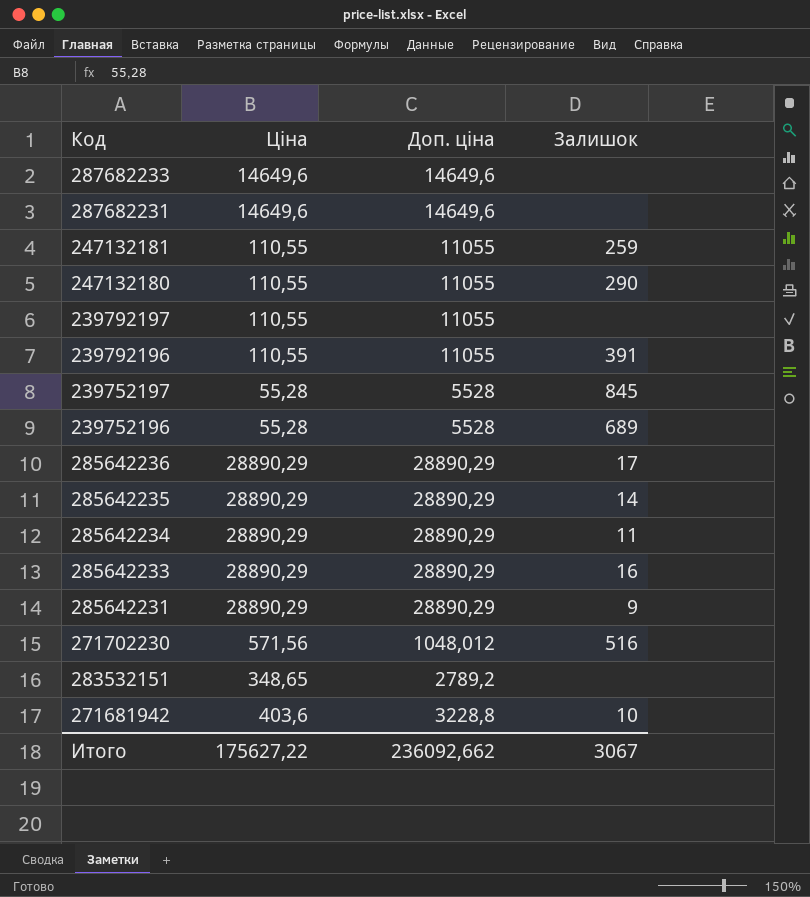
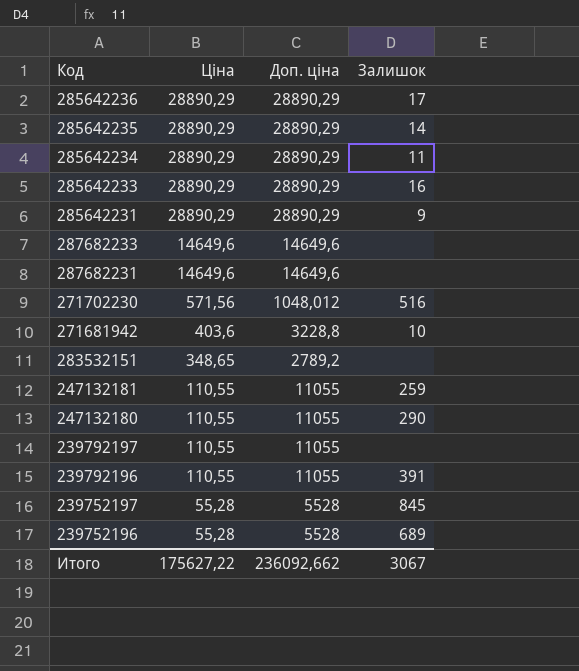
row order: none -> Ціна descending

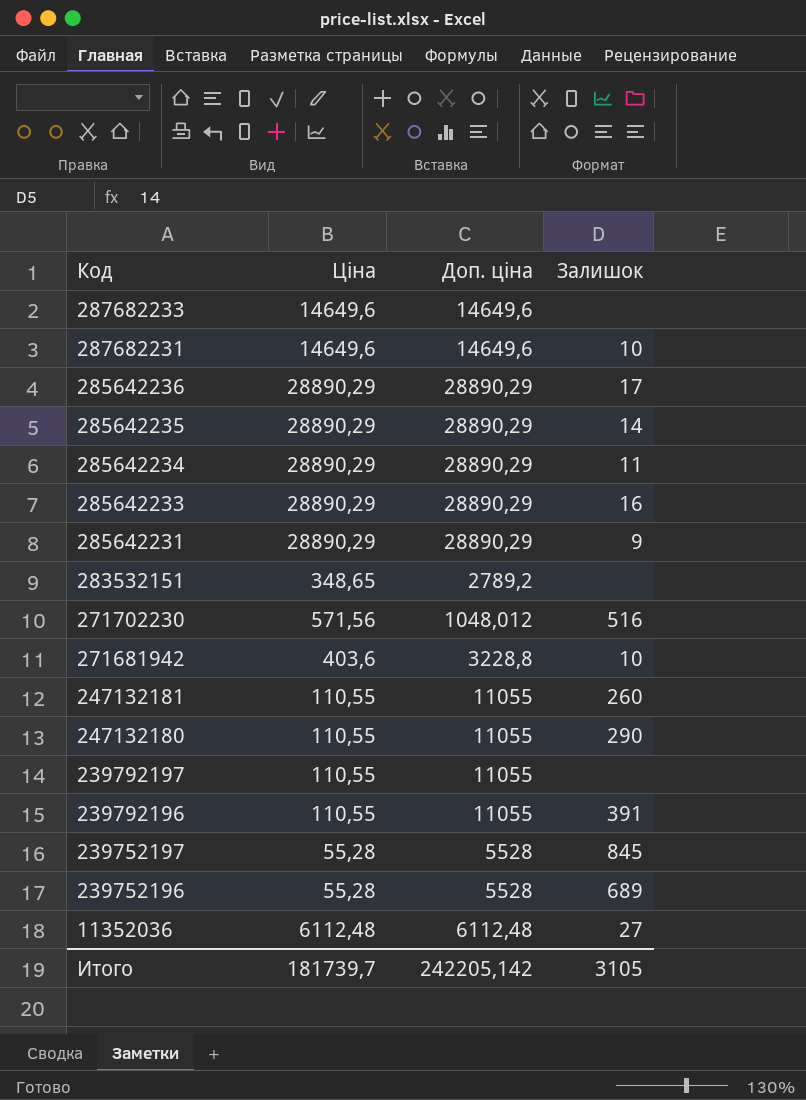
row order: Ціна descending -> Код descending
287682231 | Залишок: none -> 10
247132181 | Залишок: 259 -> 260
row 11352036: none -> 6112,48 | 6112,48 | 27
Итого | Ціна: 175627,22 -> 181739,7
Итого | Доп. ціна: 236092,662 -> 242205,142
Итого | Залишок: 3067 -> 3105

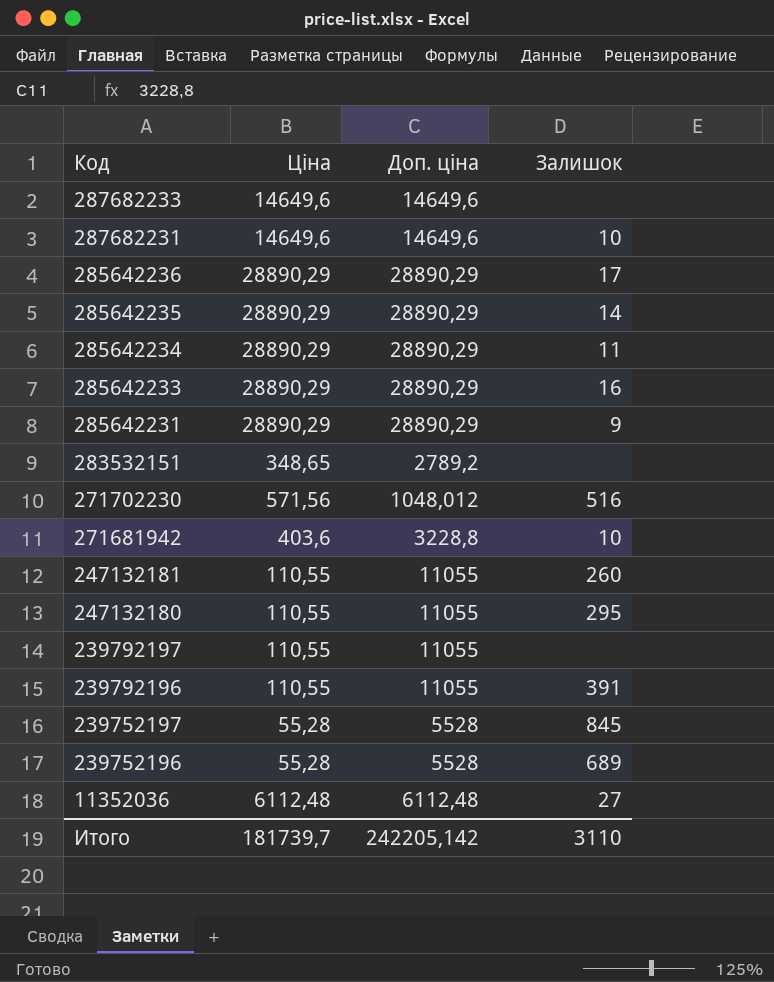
247132180 | Залишок: 290 -> 295
Итого | Залишок: 3105 -> 3110

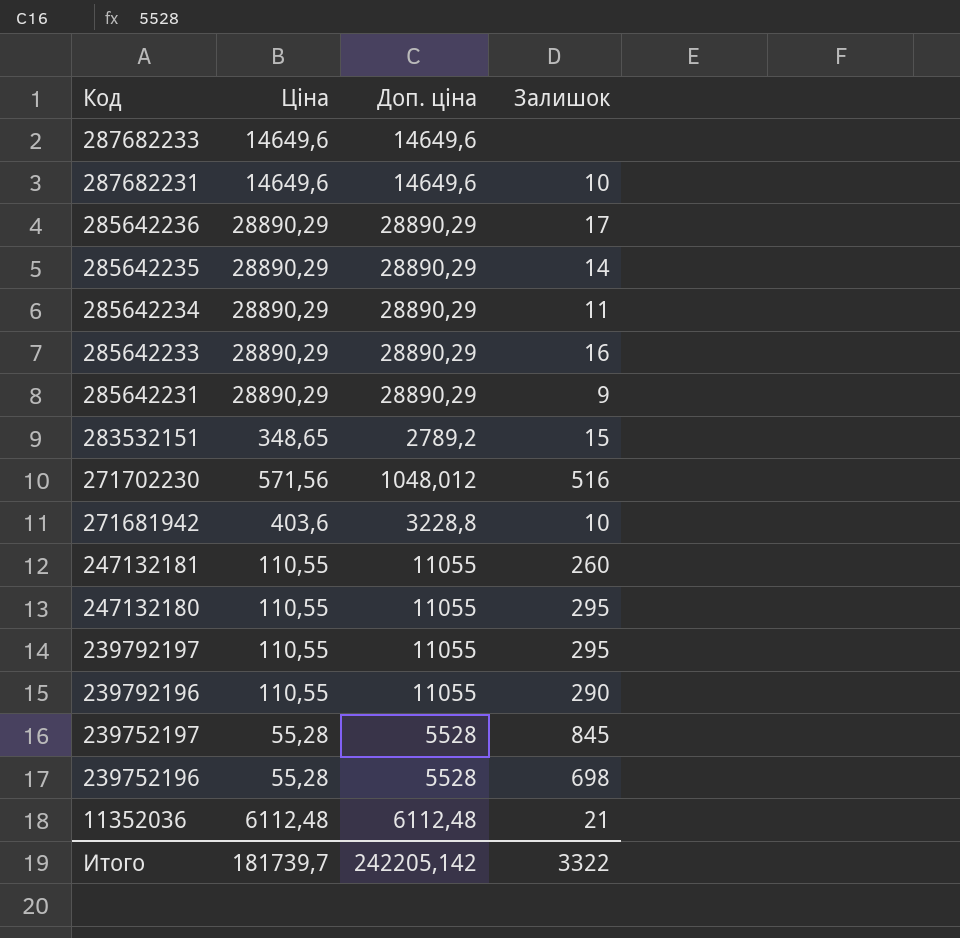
283532151 | Залишок: none -> 15
239792197 | Залишок: none -> 295
239792196 | Залишок: 391 -> 290
239752196 | Залишок: 689 -> 698
11352036 | Залишок: 27 -> 21
Итого | Залишок: 3110 -> 3322

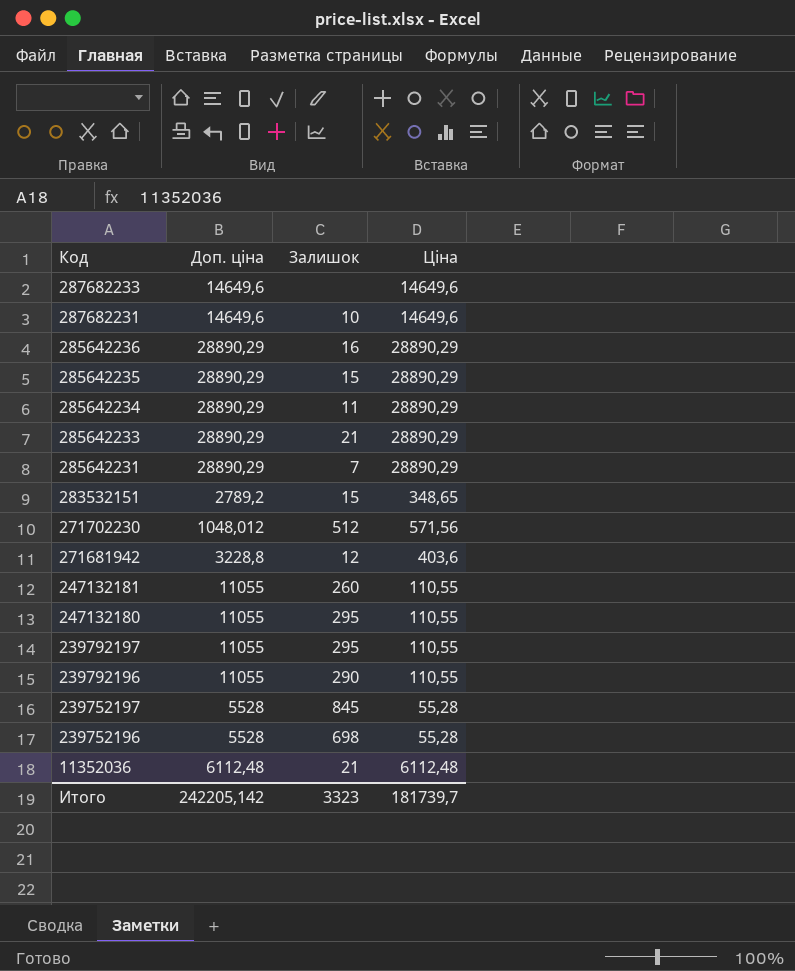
column Ціна | position: 2 -> 4
285642236 | Залишок: 17 -> 16
285642235 | Залишок: 14 -> 15
285642233 | Залишок: 16 -> 21
285642231 | Залишок: 9 -> 7
271702230 | Залишок: 516 -> 512
271681942 | Залишок: 10 -> 12
Итого | Залишок: 3322 -> 3323

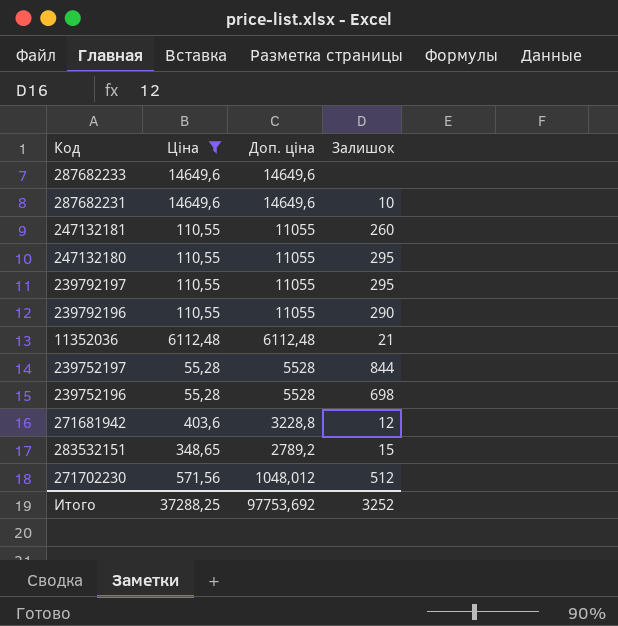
filter: none -> Ціна != 28890,29
row order: Код descending -> Доп. ціна descending
column Ціна | position: 4 -> 2
239752197 | Залишок: 845 -> 844
Итого | Ціна: 181739,7 -> 37288,25
Итого | Доп. ціна: 242205,142 -> 97753,692
Итого | Залишок: 3323 -> 3252

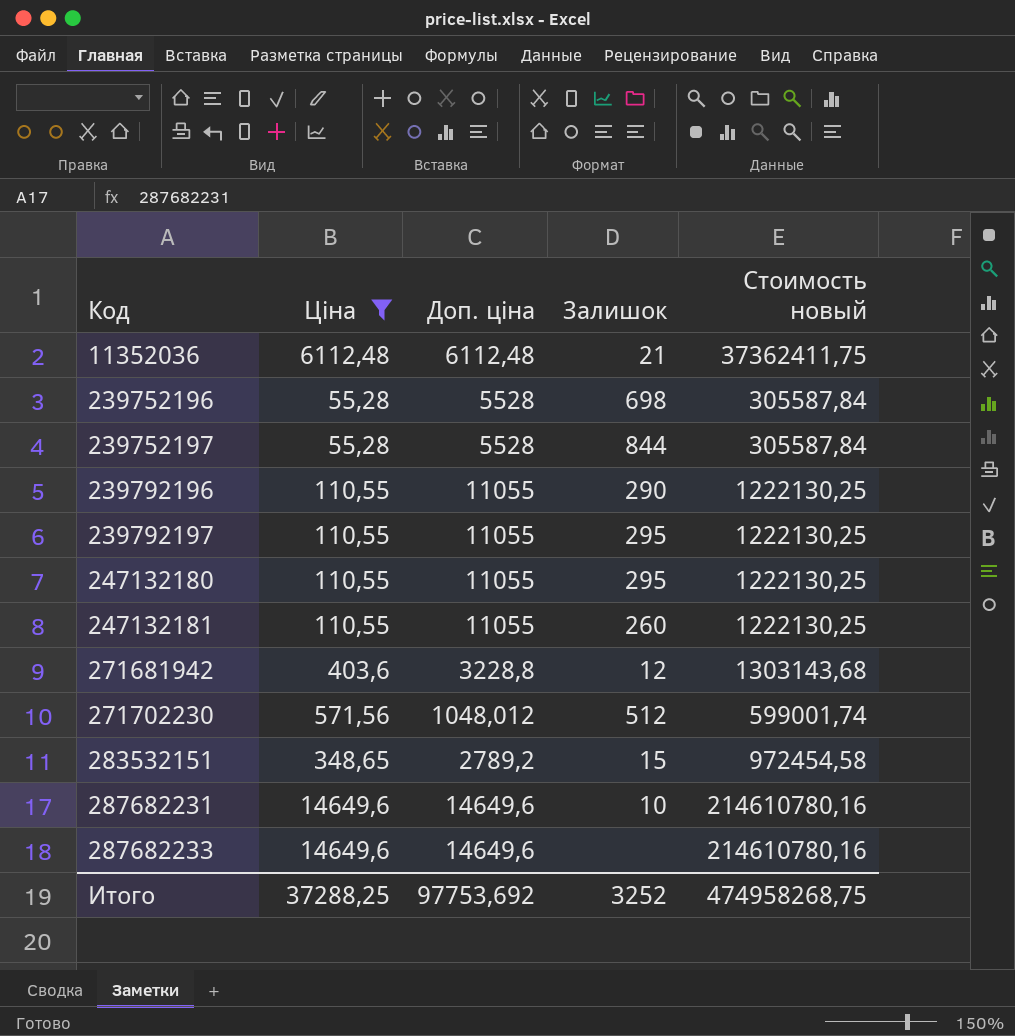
row order: Доп. ціна descending -> Код ascending
column Стоимость новый | formula: none -> [Ціна] * [Доп. ціна]

